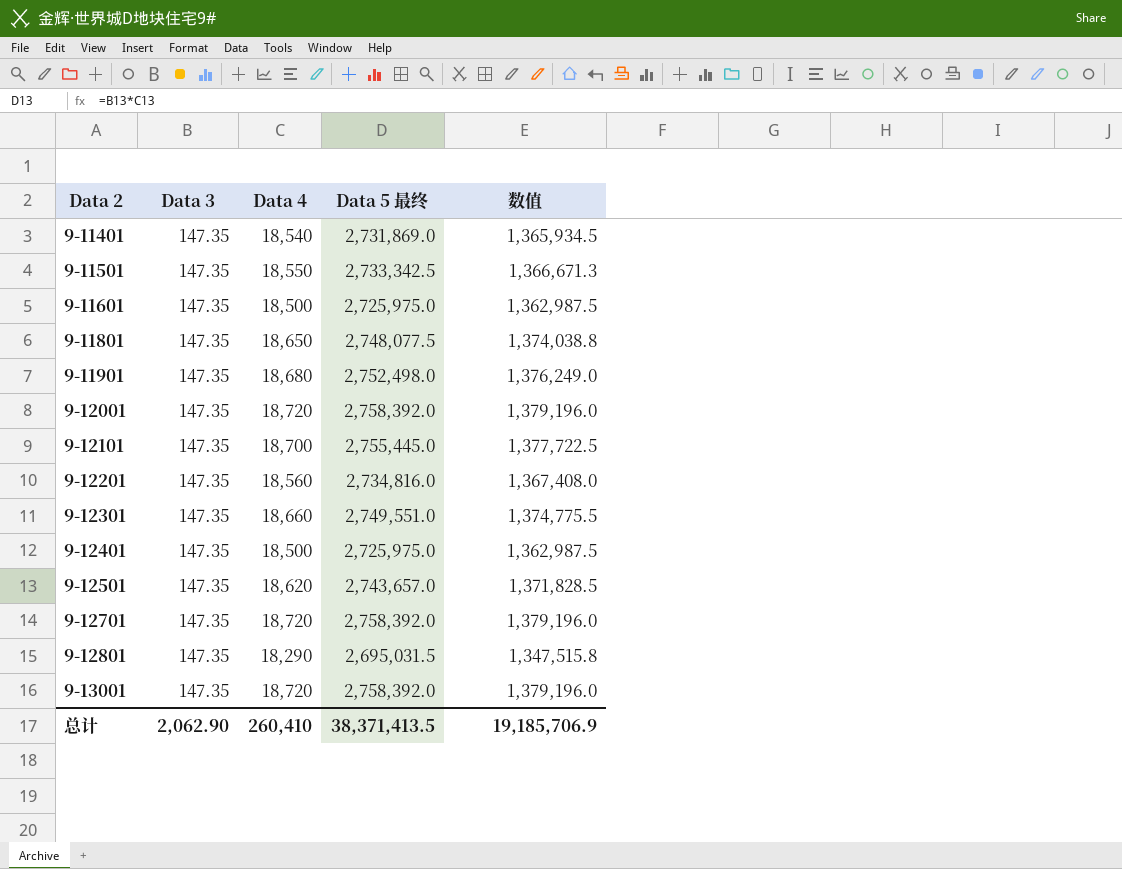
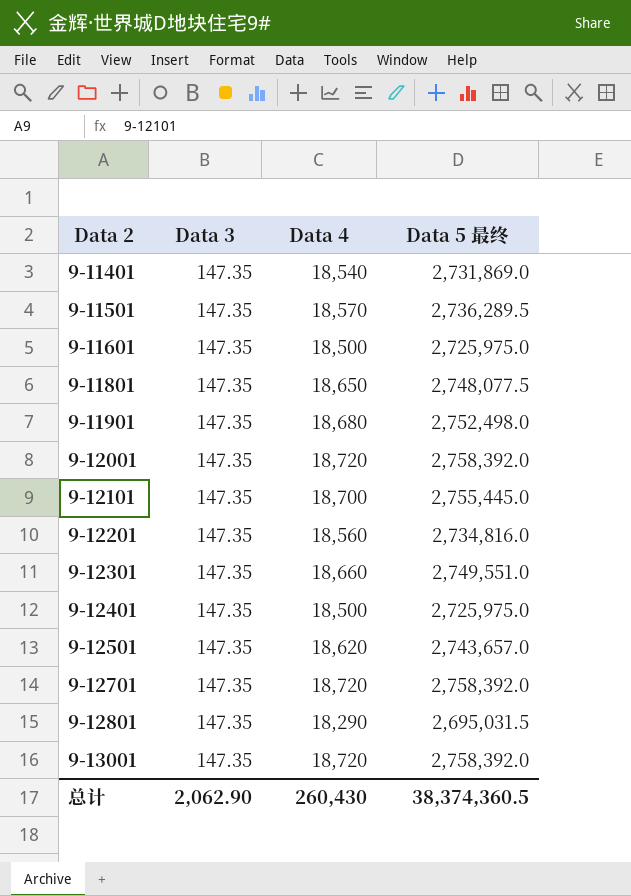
column 数值 | formula: [Data 5 最终] * 0.5 -> none
9-11501 | Data 4: 18,550 -> 18,570
9-11501 | Data 5 最终: 2,733,342.5 -> 2,736,289.5
总计 | Data 4: 260,410 -> 260,430
总计 | Data 5 最终: 38,371,413.5 -> 38,374,360.5

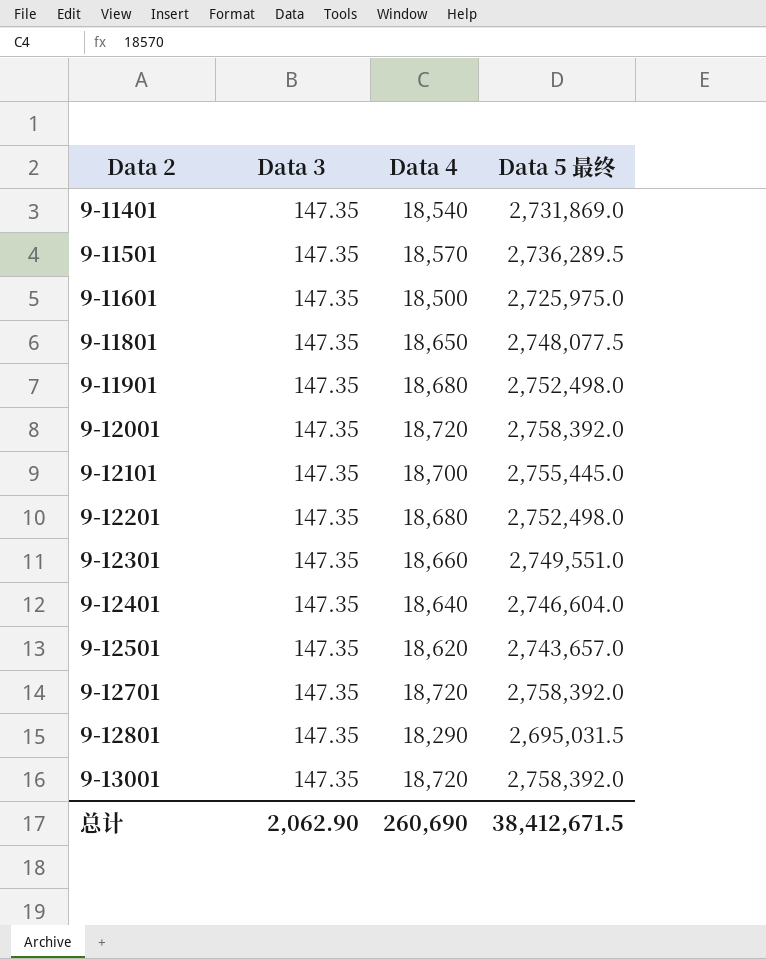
9-12201 | Data 4: 18,560 -> 18,680
9-12201 | Data 5 最终: 2,734,816.0 -> 2,752,498.0
9-12401 | Data 4: 18,500 -> 18,640
9-12401 | Data 5 最终: 2,725,975.0 -> 2,746,604.0
总计 | Data 4: 260,430 -> 260,690
总计 | Data 5 最终: 38,374,360.5 -> 38,412,671.5

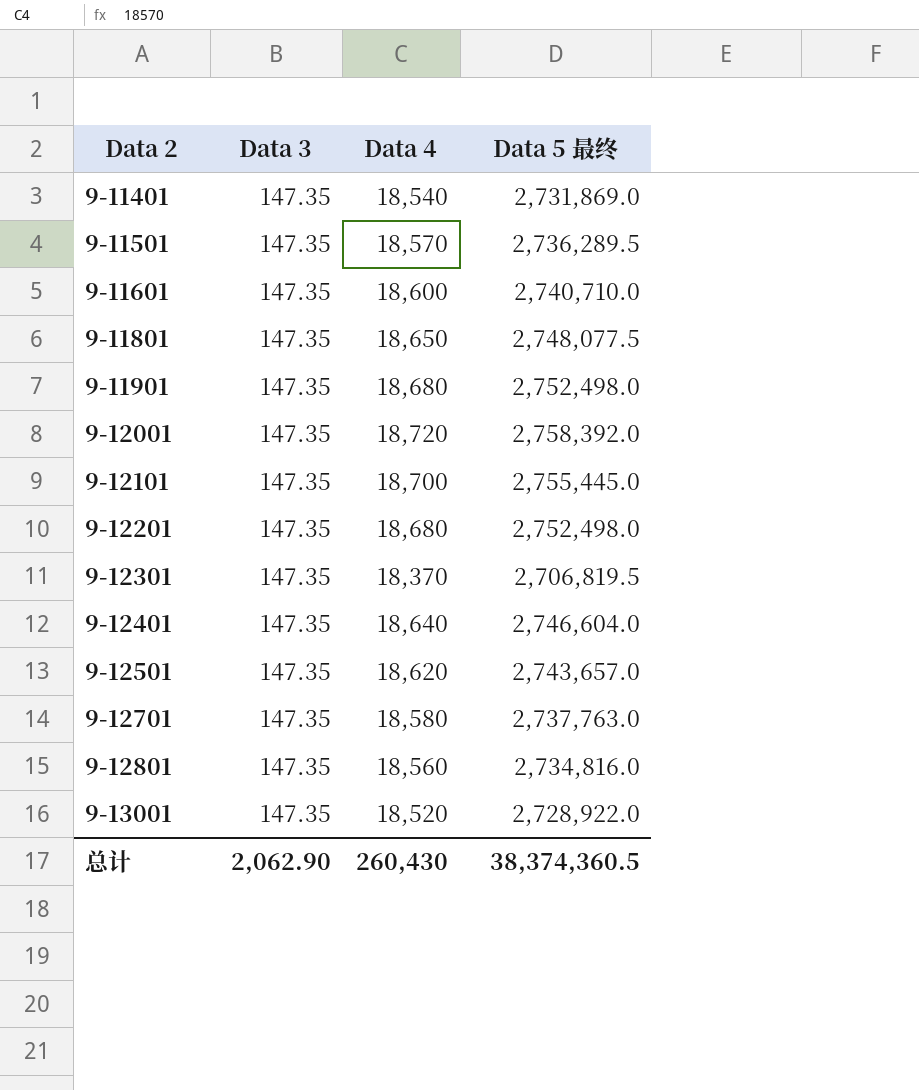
9-11601 | Data 4: 18,500 -> 18,600
9-11601 | Data 5 最终: 2,725,975.0 -> 2,740,710.0
9-12301 | Data 4: 18,660 -> 18,370
9-12301 | Data 5 最终: 2,749,551.0 -> 2,706,819.5
9-12701 | Data 4: 18,720 -> 18,580
9-12701 | Data 5 最终: 2,758,392.0 -> 2,737,763.0
9-12801 | Data 4: 18,290 -> 18,560
9-12801 | Data 5 最终: 2,695,031.5 -> 2,734,816.0
9-13001 | Data 4: 18,720 -> 18,520
9-13001 | Data 5 最终: 2,758,392.0 -> 2,728,922.0
总计 | Data 4: 260,690 -> 260,430
总计 | Data 5 最终: 38,412,671.5 -> 38,374,360.5

